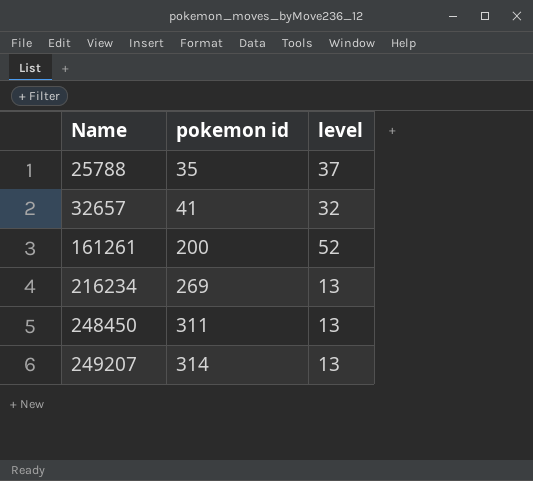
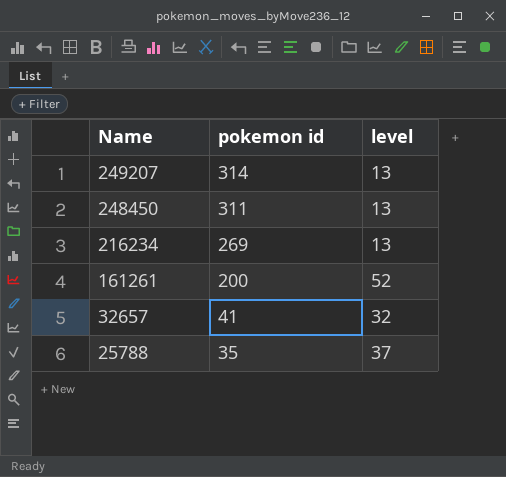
row order: Name ascending -> Name descending

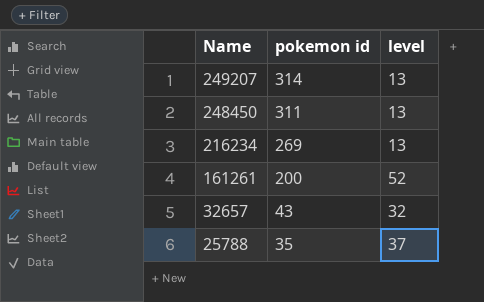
32657 | pokemon id: 41 -> 43

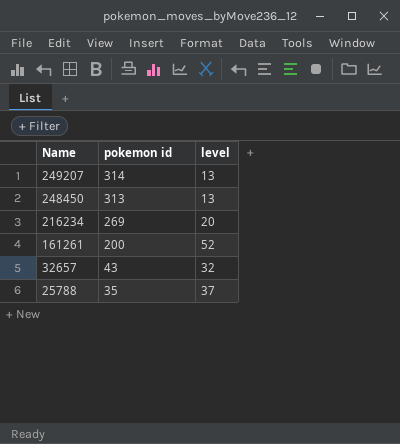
248450 | pokemon id: 311 -> 313
216234 | level: 13 -> 20

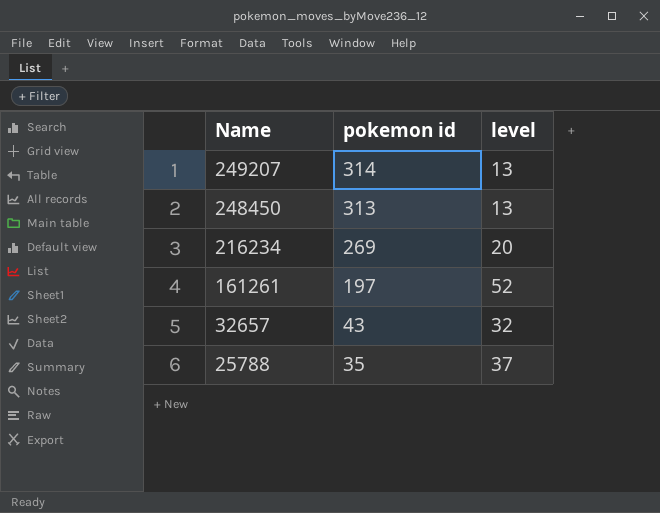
161261 | pokemon id: 200 -> 197

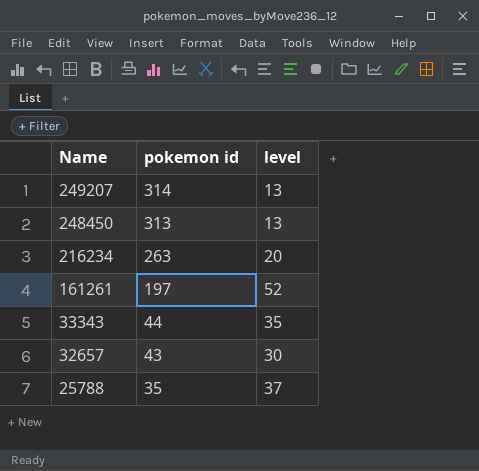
216234 | pokemon id: 269 -> 263
row 33343: none -> 44 | 35
32657 | level: 32 -> 30

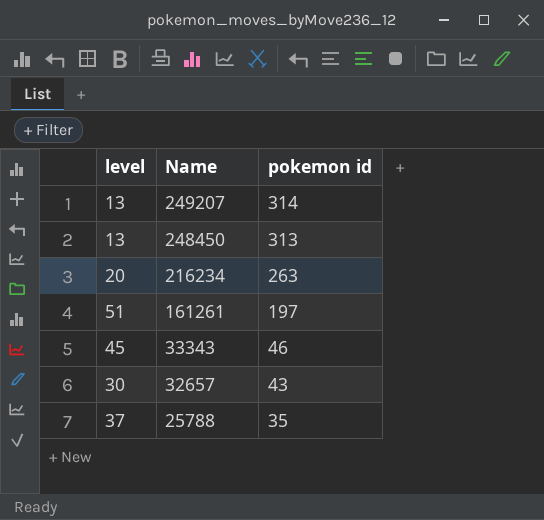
column level | position: 3 -> 1
161261 | level: 52 -> 51
33343 | level: 35 -> 45
33343 | pokemon id: 44 -> 46

